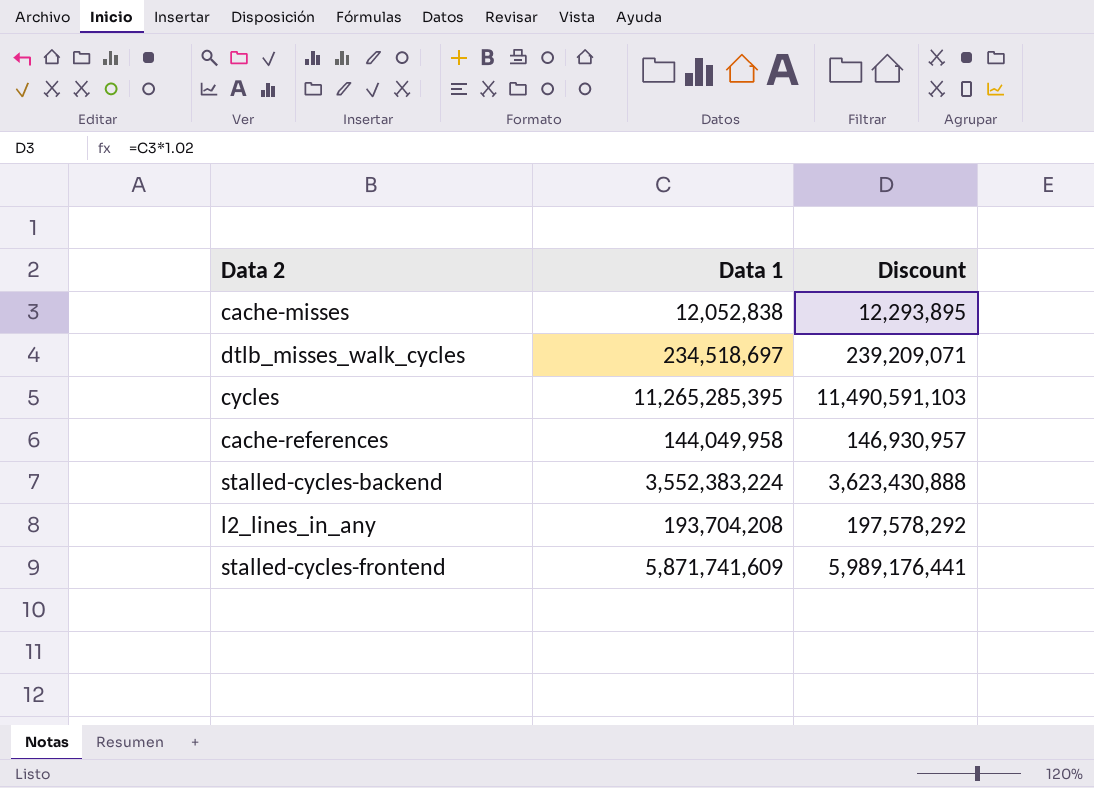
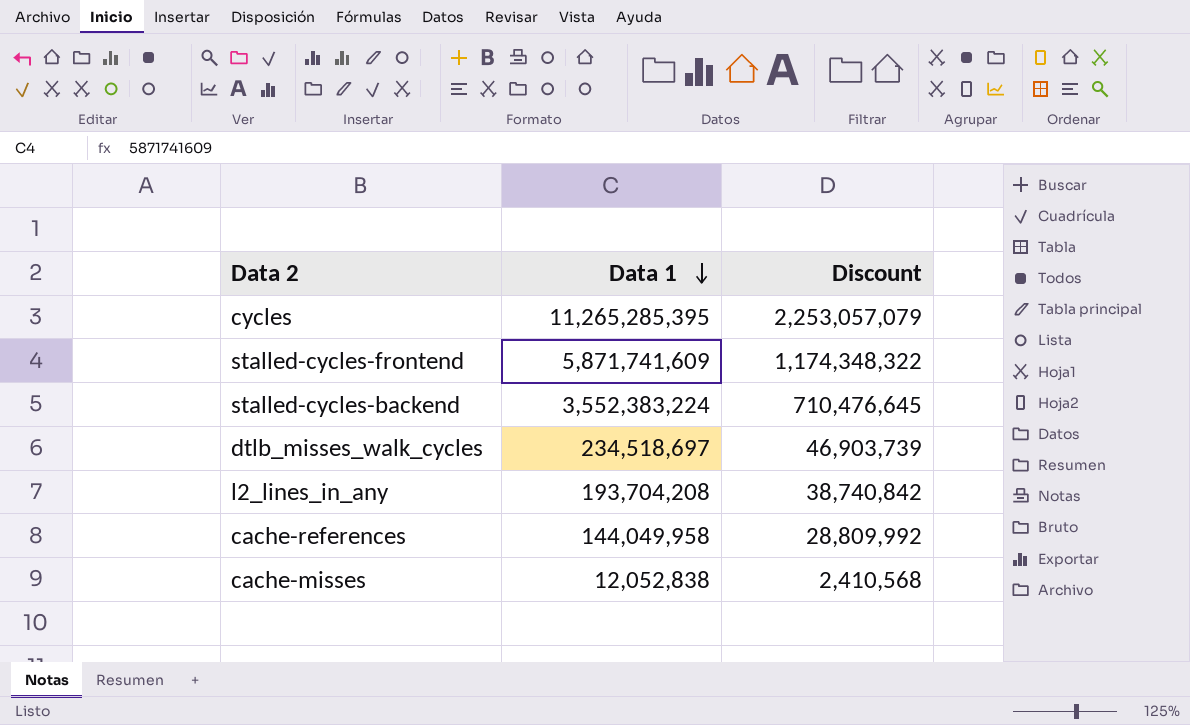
row order: none -> Data 1 descending
column Discount | formula: [Data 1] * 1.02 -> [Data 1] * 0.2

